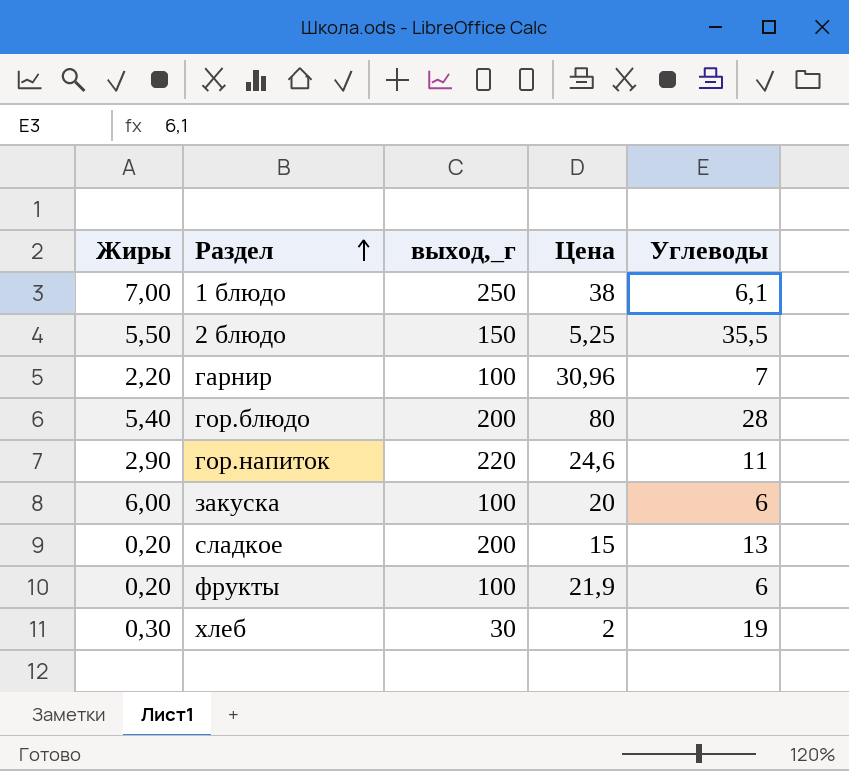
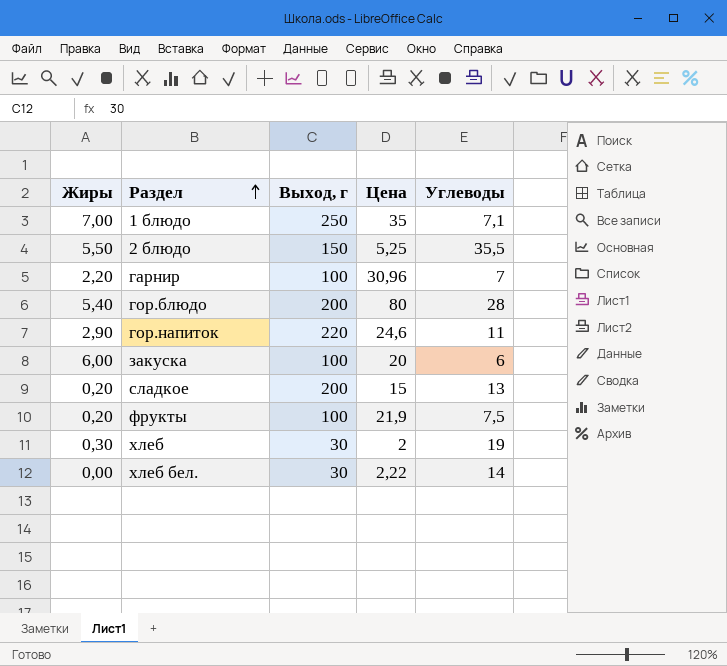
column name: выход,_г -> Выход, г
1 блюдо | Цена: 38 -> 35
1 блюдо | Углеводы: 6,1 -> 7,1
фрукты | Углеводы: 6 -> 7,5
row хлеб бел.: none -> 0,00 | 30 | 2,22 | 14

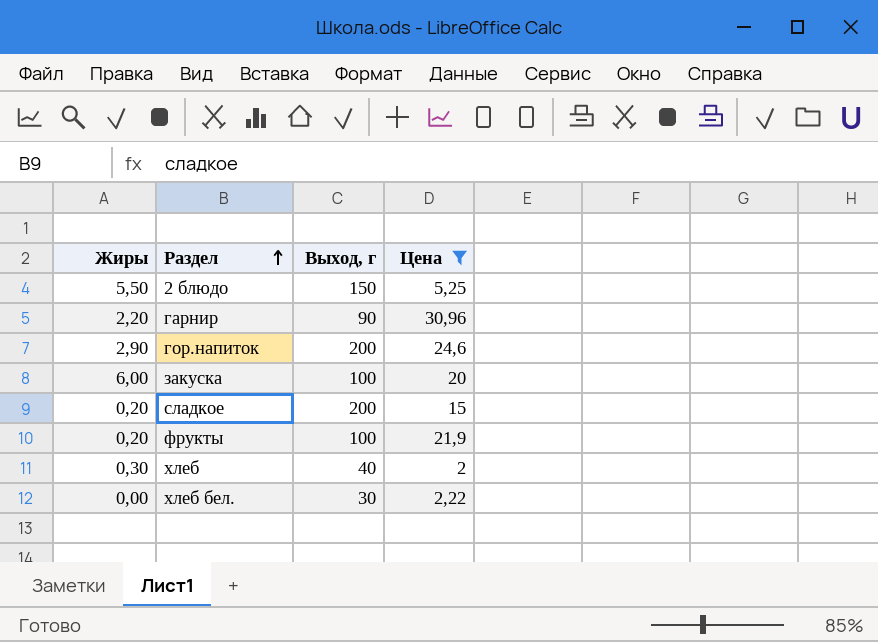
filter: none -> Цена <= 30,96
column Углеводы | position: 5 -> none
гарнир | Выход, г: 100 -> 90
гор.напиток | Выход, г: 220 -> 200
хлеб | Выход, г: 30 -> 40

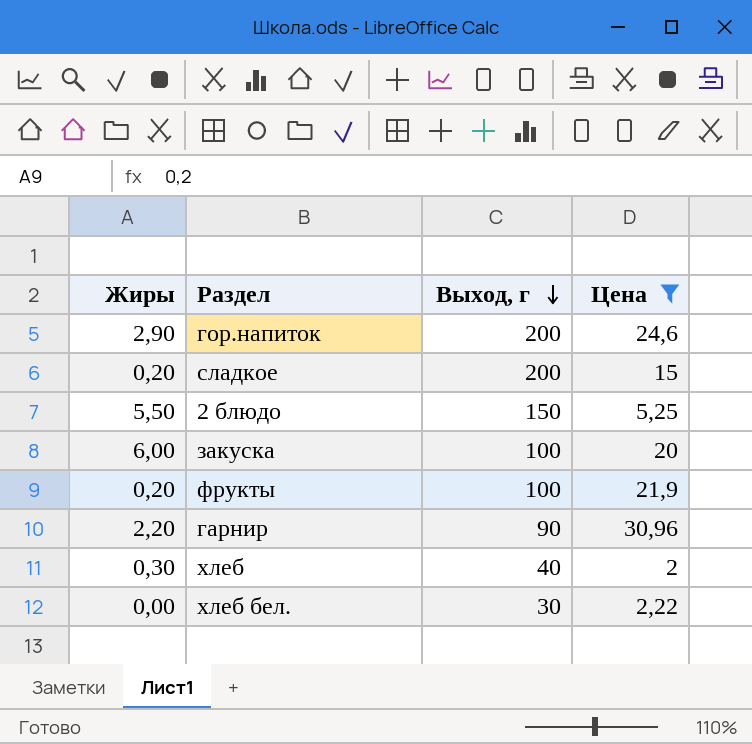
row order: Раздел ascending -> Выход, г descending

